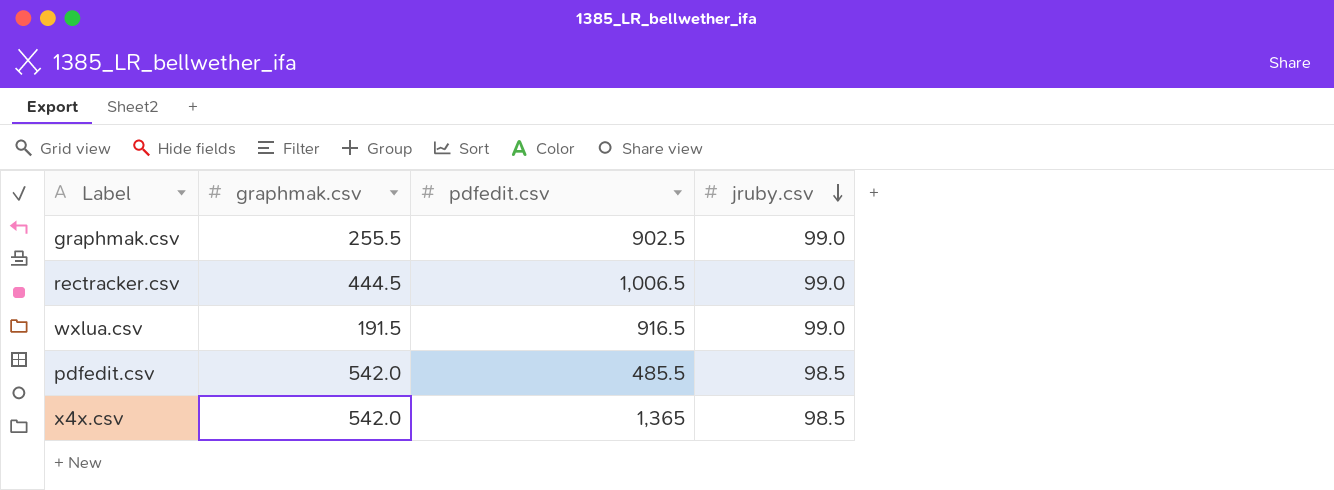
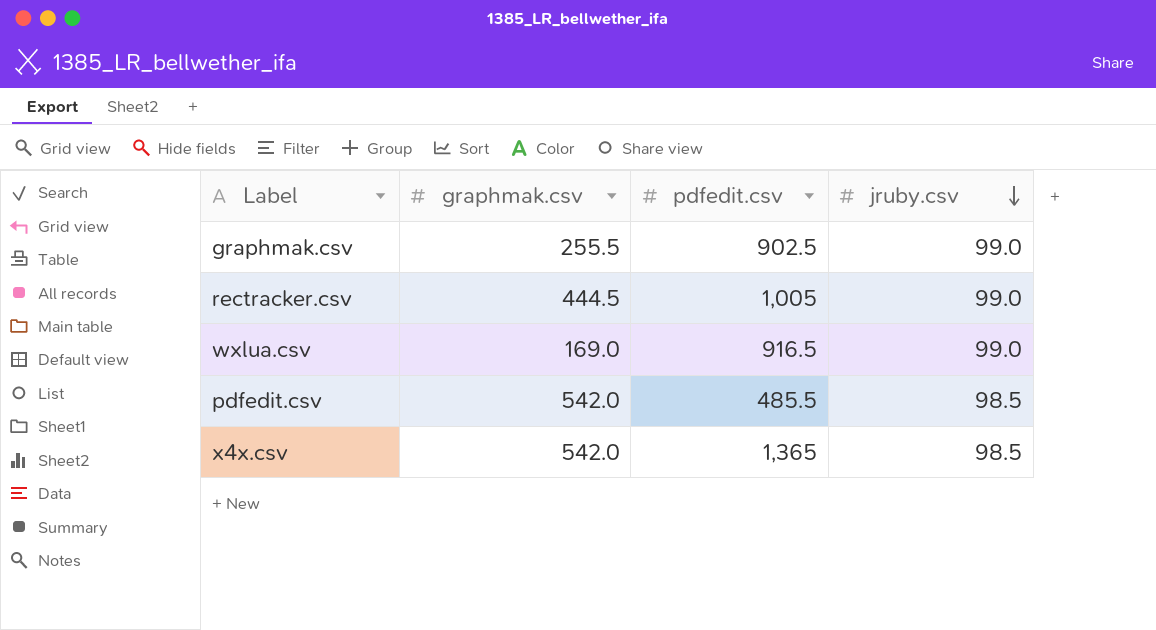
rectracker.csv | pdfedit.csv: 1,006.5 -> 1,005
wxlua.csv | graphmak.csv: 191.5 -> 169.0

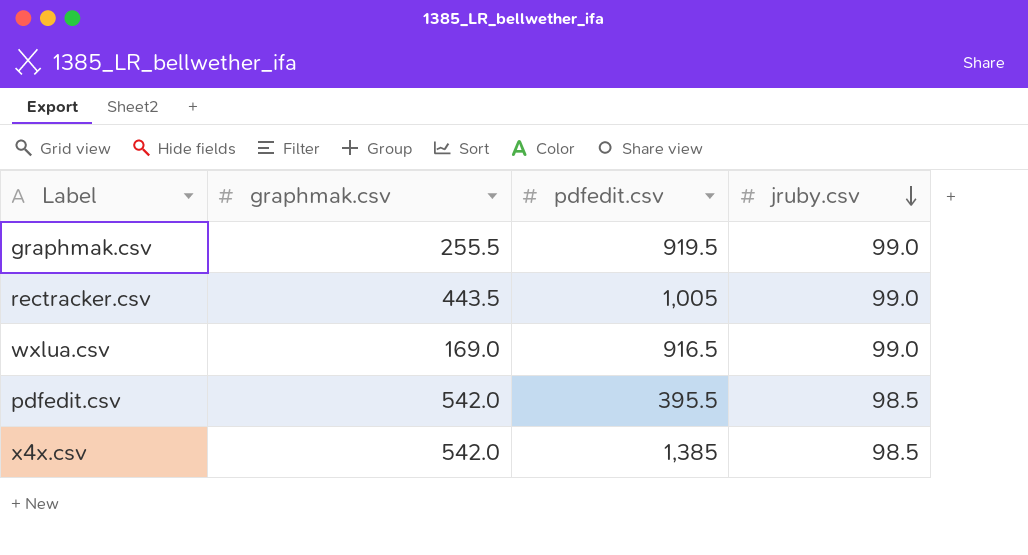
graphmak.csv | pdfedit.csv: 902.5 -> 919.5
rectracker.csv | graphmak.csv: 444.5 -> 443.5
pdfedit.csv | pdfedit.csv: 485.5 -> 395.5
x4x.csv | pdfedit.csv: 1,365 -> 1,385

